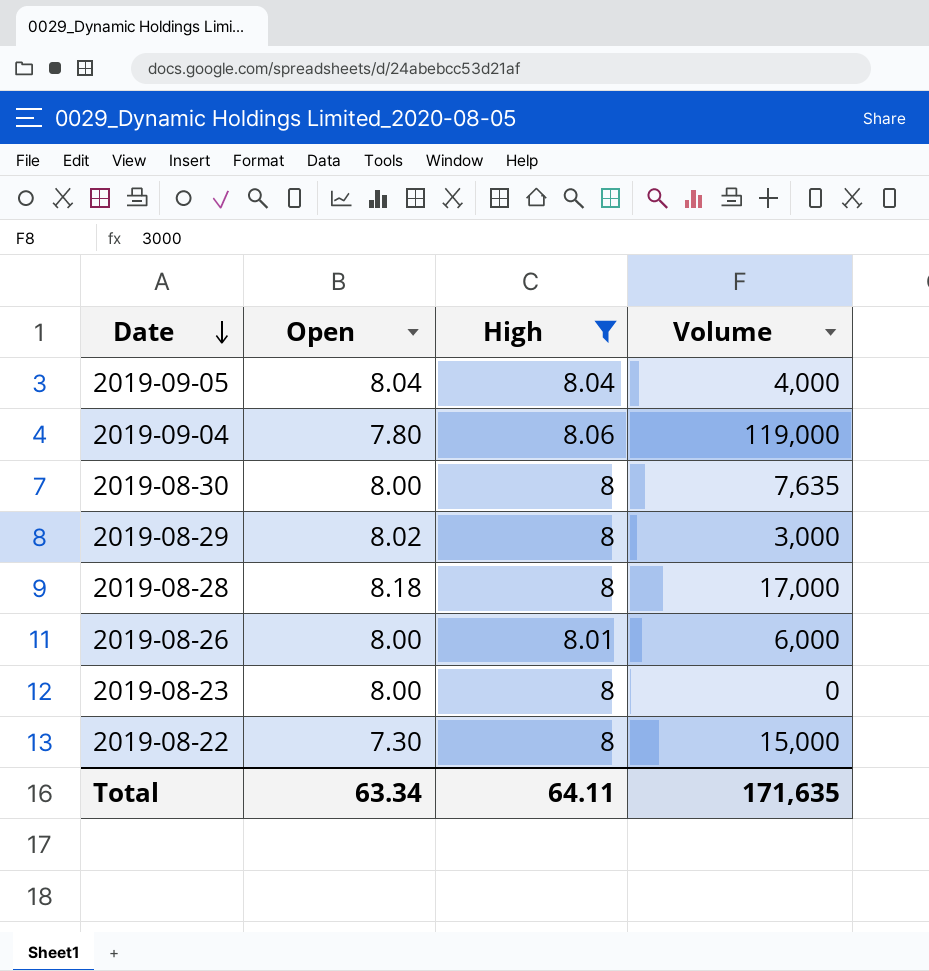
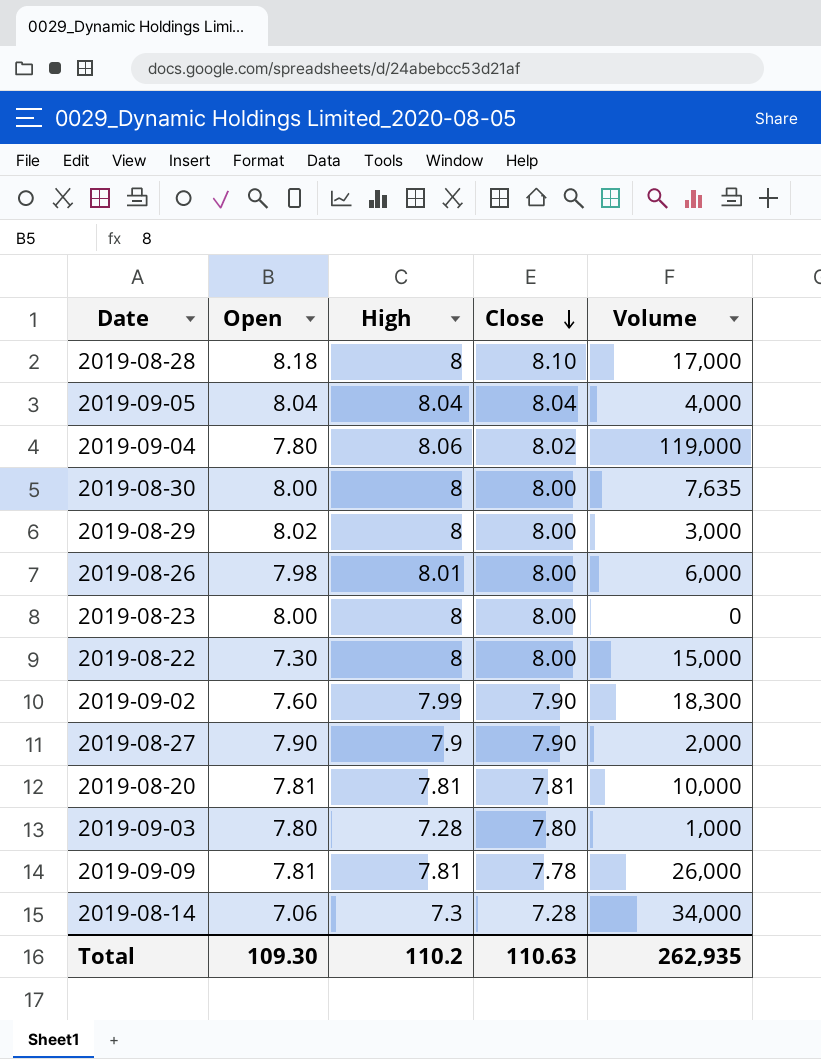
filter: High >= 8 -> none
row order: Date descending -> Close descending
column Close | position: none -> 4
2019-08-26 | Open: 8.00 -> 7.98
Total | Open: 63.34 -> 109.30
Total | High: 64.11 -> 110.2
Total | Volume: 171,635 -> 262,935

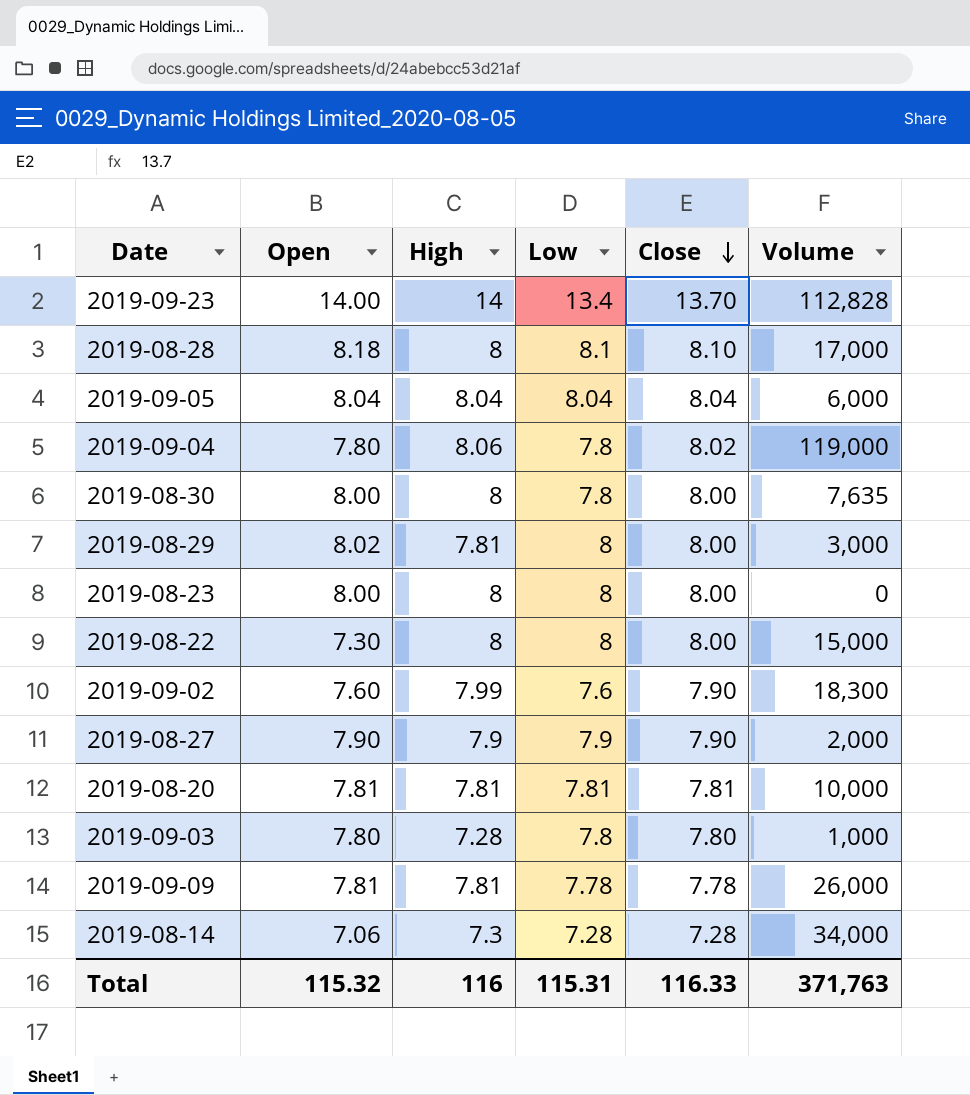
column Low | position: none -> 4
row 2019-08-26: 7.98 | 8.01 | 8.00 | 6,000 -> none
row 2019-09-23: none -> 14.00 | 14 | 13.4 | 13.70 | 112,828
2019-09-05 | Volume: 4,000 -> 6,000
2019-08-29 | High: 8 -> 7.81
Total | Open: 109.30 -> 115.32
Total | High: 110.2 -> 116
Total | Close: 110.63 -> 116.33
Total | Volume: 262,935 -> 371,763

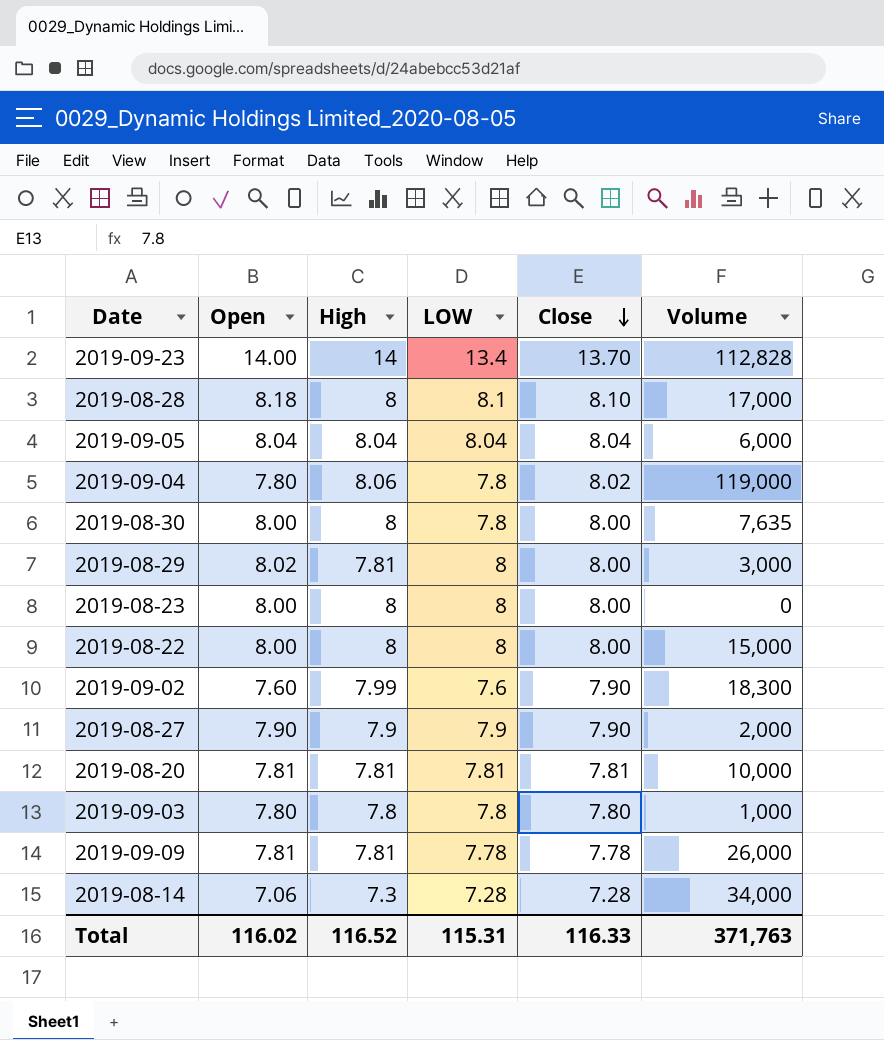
column name: Low -> LOW
2019-08-22 | Open: 7.30 -> 8.00
2019-09-03 | High: 7.28 -> 7.8
Total | Open: 115.32 -> 116.02
Total | High: 116 -> 116.52

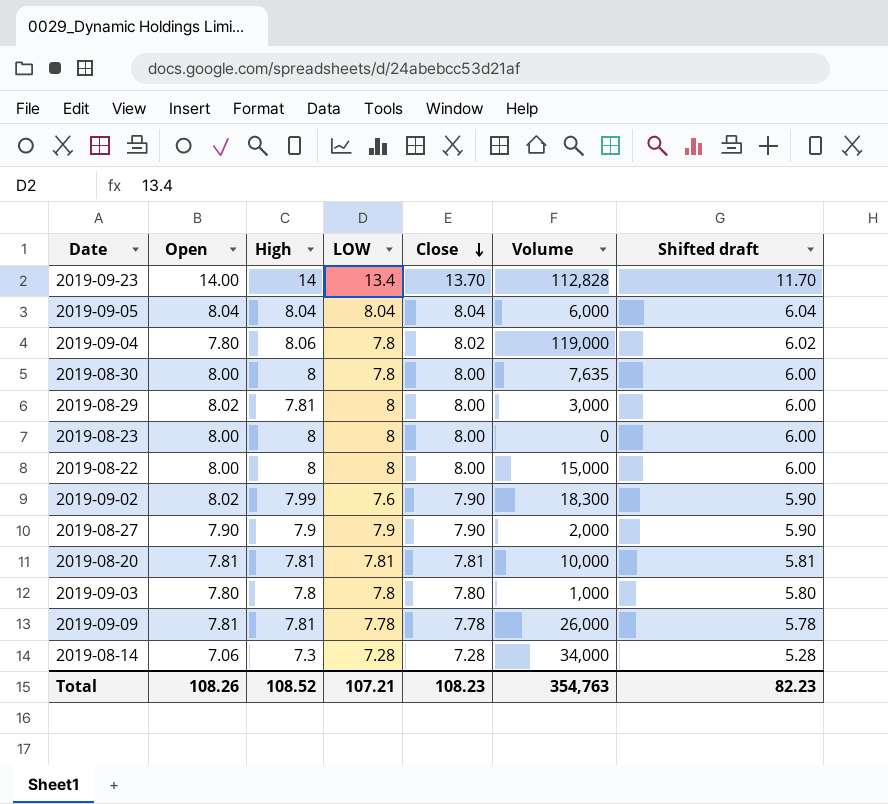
column Shifted draft | formula: none -> [Close] - 2
row 2019-08-28: 8.18 | 8 | 8.1 | 8.10 | 17,000 -> none
2019-09-02 | Open: 7.60 -> 8.02
Total | Open: 116.02 -> 108.26
Total | High: 116.52 -> 108.52
Total | LOW: 115.31 -> 107.21
Total | Close: 116.33 -> 108.23
Total | Volume: 371,763 -> 354,763

